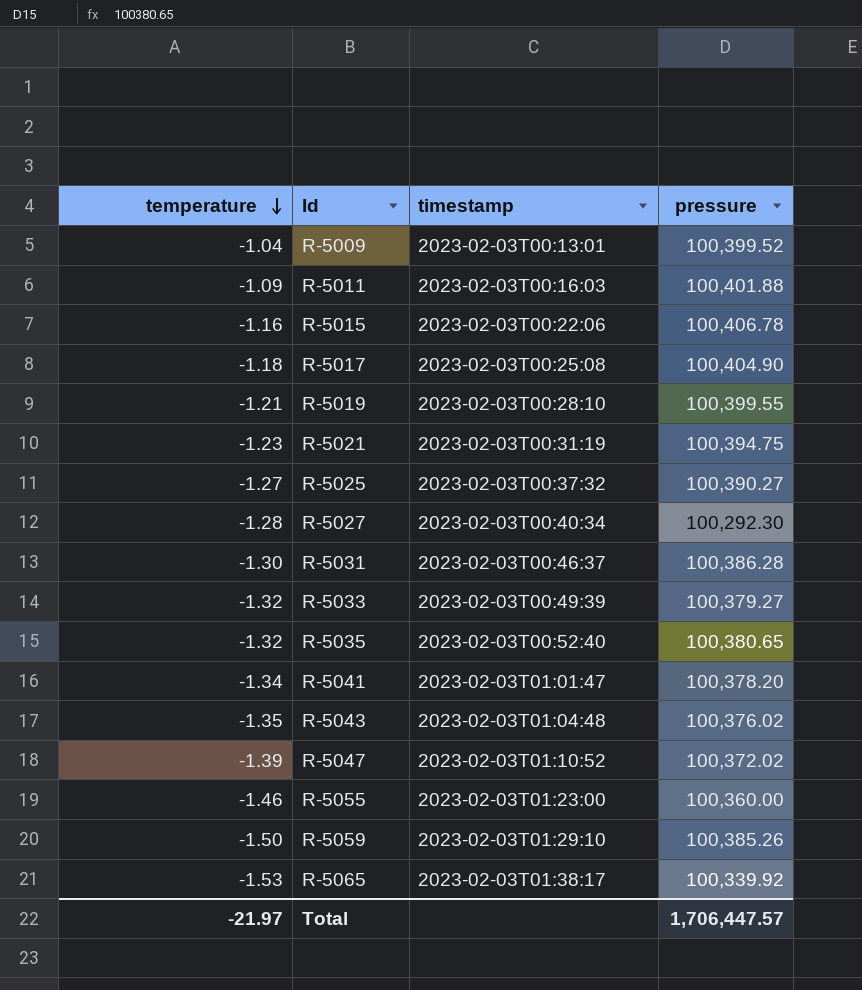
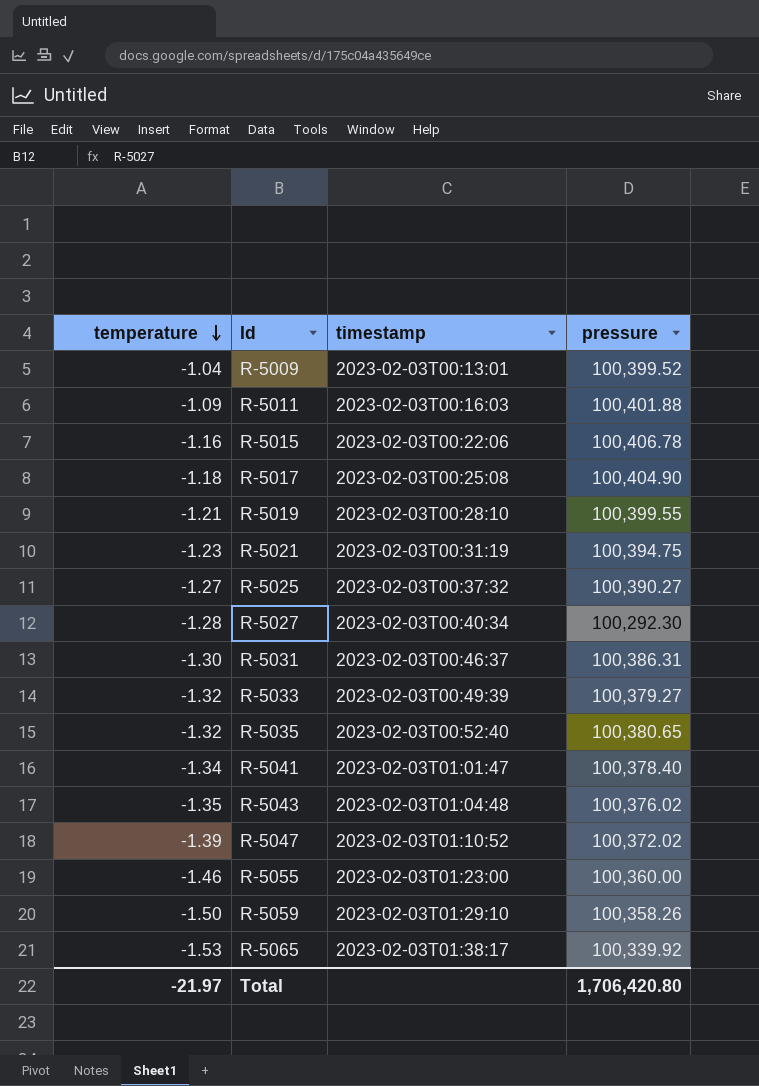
R-5031 | pressure: 100,386.28 -> 100,386.31
R-5041 | pressure: 100,378.20 -> 100,378.40
R-5059 | pressure: 100,385.26 -> 100,358.26
Total | pressure: 1,706,447.57 -> 1,706,420.80

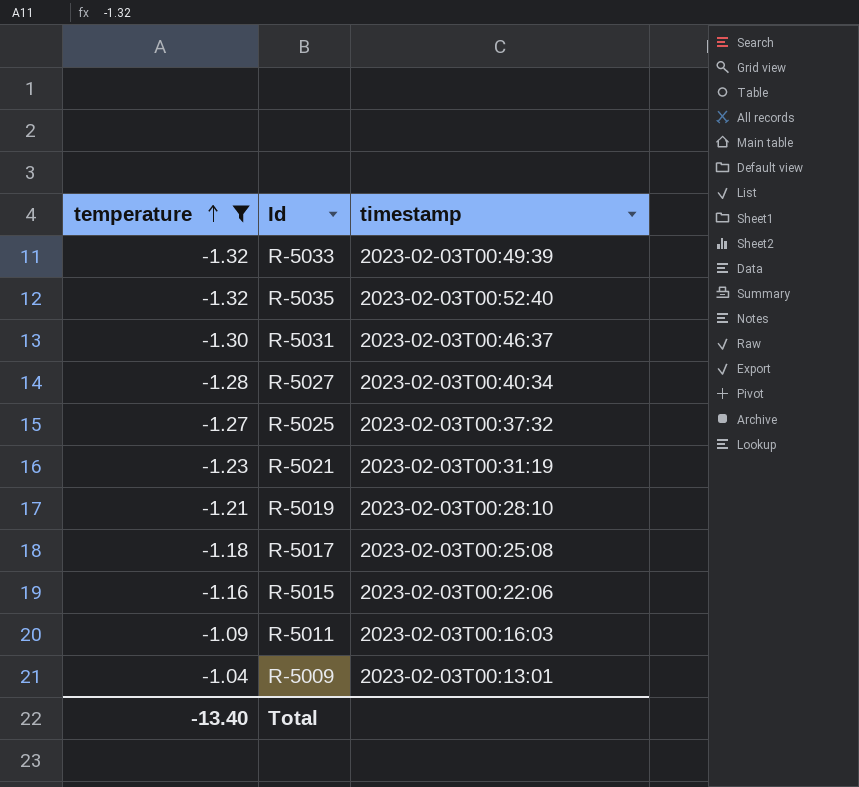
filter: none -> temperature >= -1.32
row order: temperature descending -> temperature ascending
column pressure | position: 4 -> none
Total | temperature: -21.97 -> -13.40

